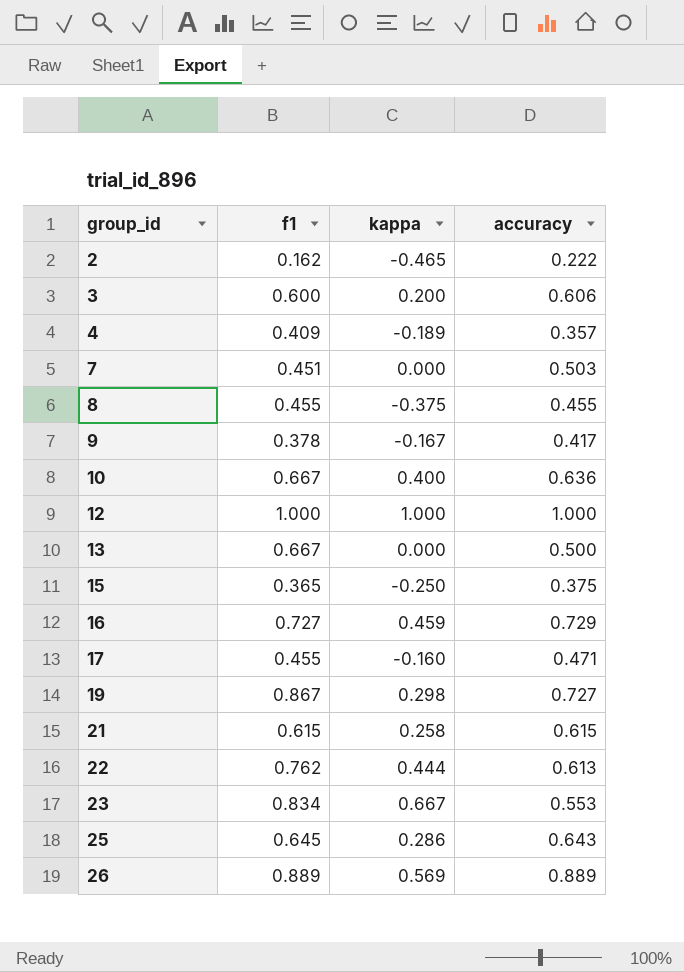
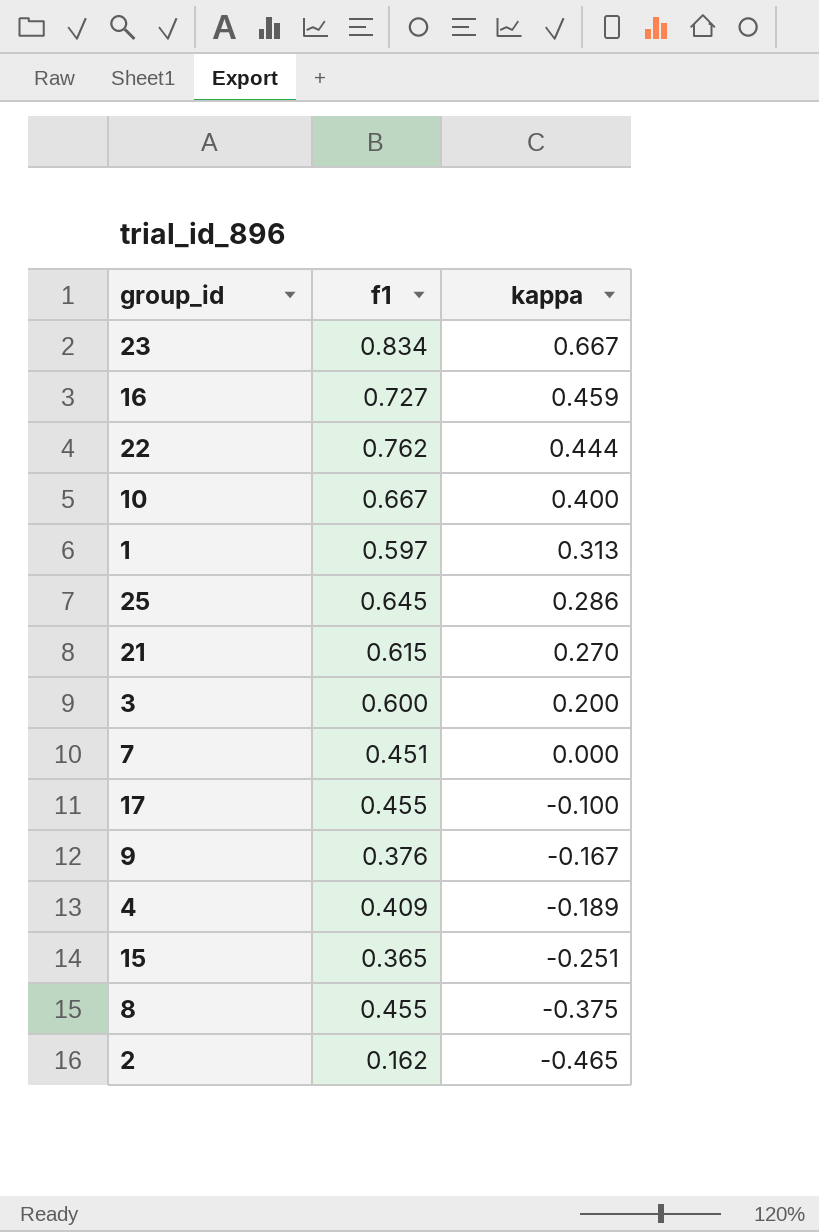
row order: group_id ascending -> kappa descending
column accuracy | position: 4 -> none
row 12: 1.000 | 1.000 | 1.000 -> none
row 13: 0.667 | 0.000 | 0.500 -> none
row 19: 0.867 | 0.298 | 0.727 -> none
row 26: 0.889 | 0.569 | 0.889 -> none
row 1: none -> 0.597 | 0.313
21 | kappa: 0.258 -> 0.270
17 | kappa: -0.160 -> -0.100
9 | f1: 0.378 -> 0.376
15 | kappa: -0.250 -> -0.251

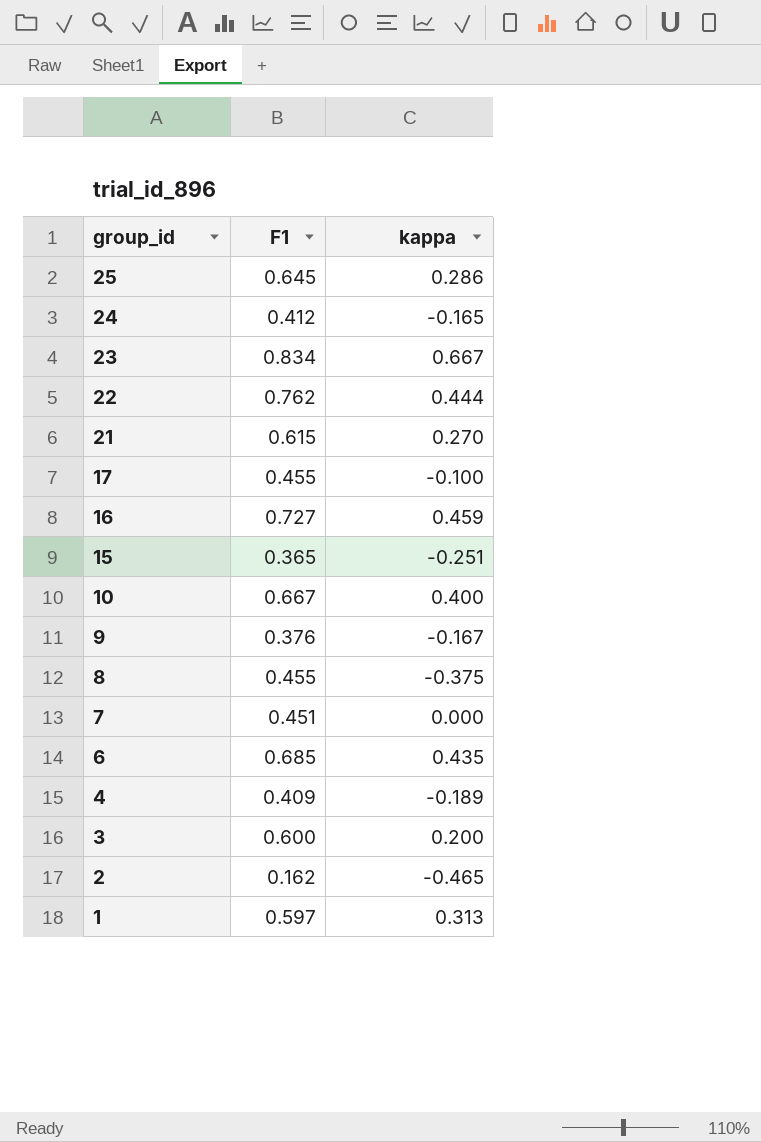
row order: kappa descending -> group_id descending
column name: f1 -> F1
row 24: none -> 0.412 | -0.165
row 6: none -> 0.685 | 0.435

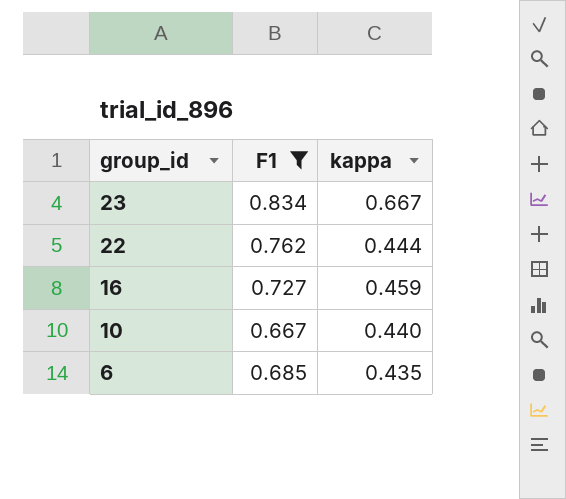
filter: none -> F1 >= 0.667
10 | kappa: 0.400 -> 0.440

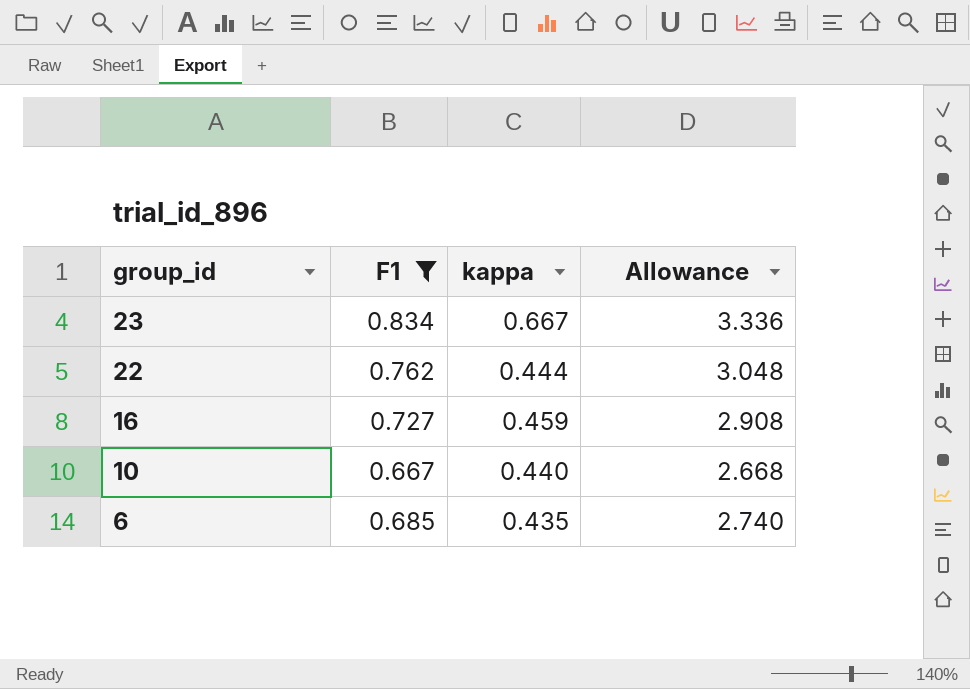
column Allowance | formula: none -> [F1] * 4

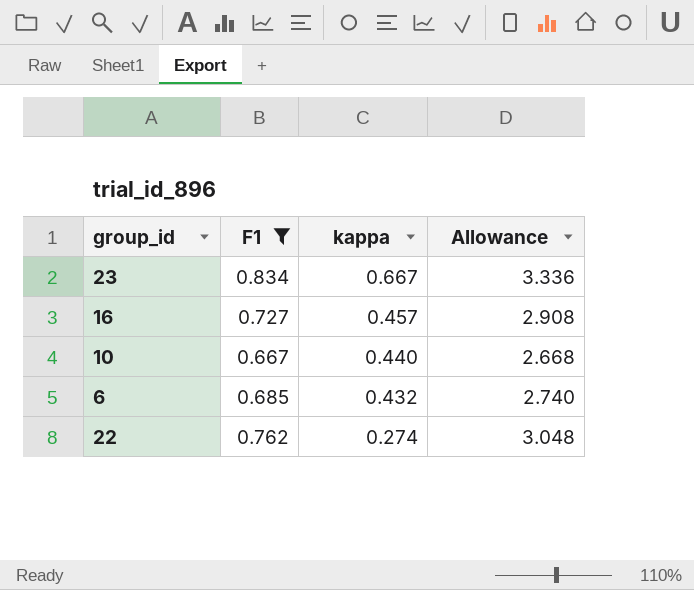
row order: group_id descending -> kappa descending
16 | kappa: 0.459 -> 0.457
6 | kappa: 0.435 -> 0.432
22 | kappa: 0.444 -> 0.274

